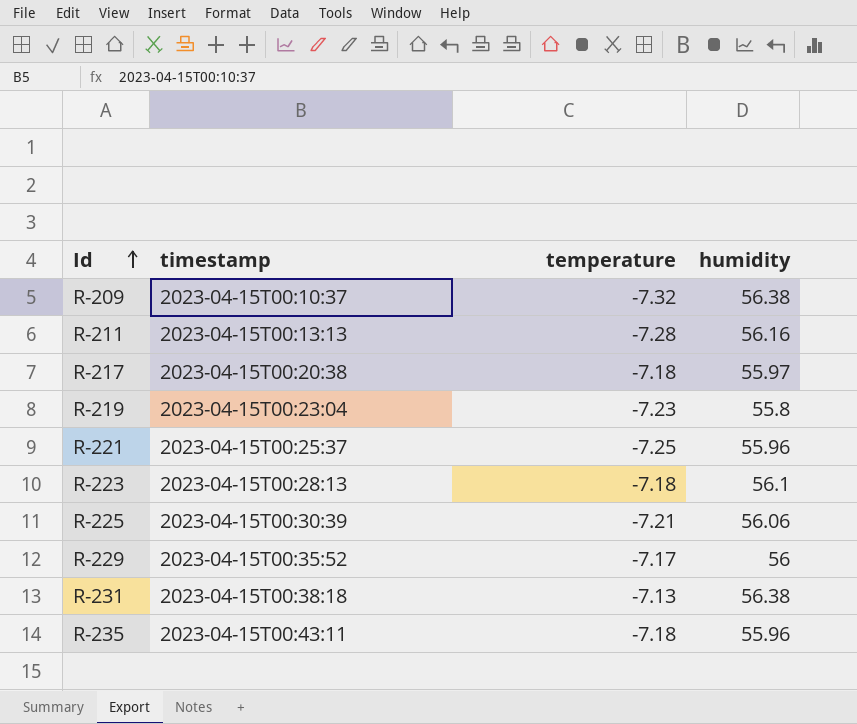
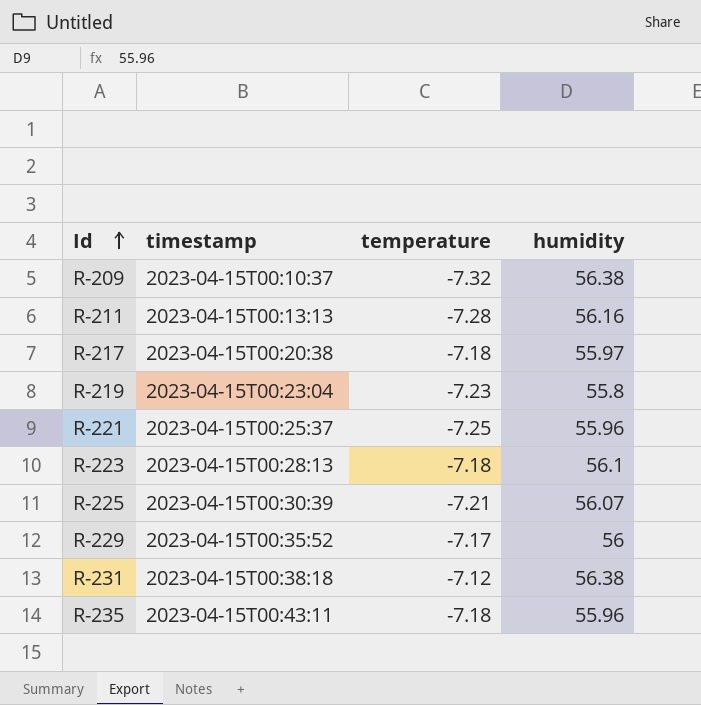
R-225 | humidity: 56.06 -> 56.07
R-231 | temperature: -7.13 -> -7.12

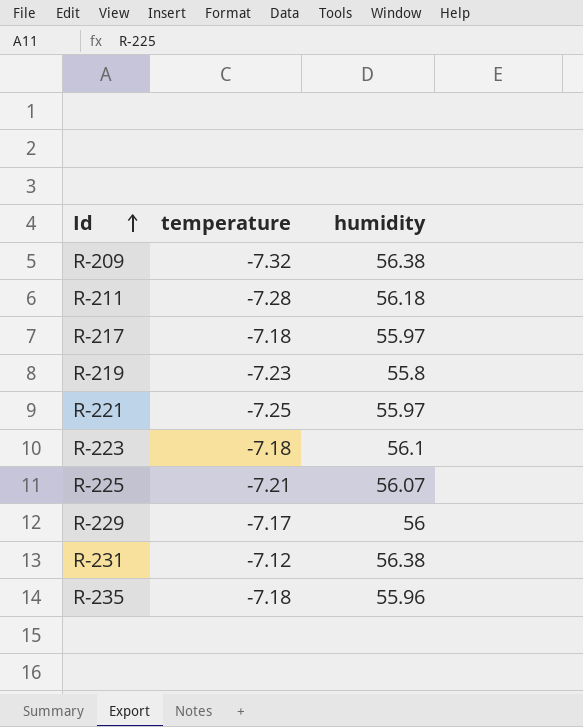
column timestamp | position: 2 -> none
R-211 | humidity: 56.16 -> 56.18
R-221 | humidity: 55.96 -> 55.97

